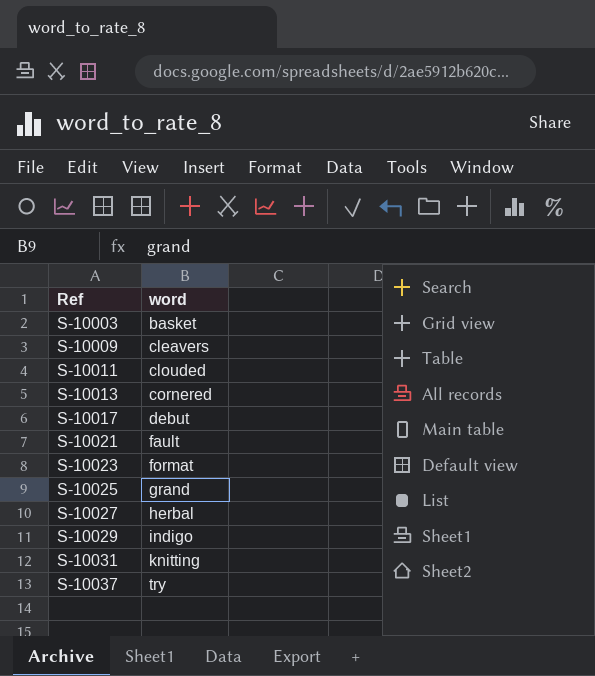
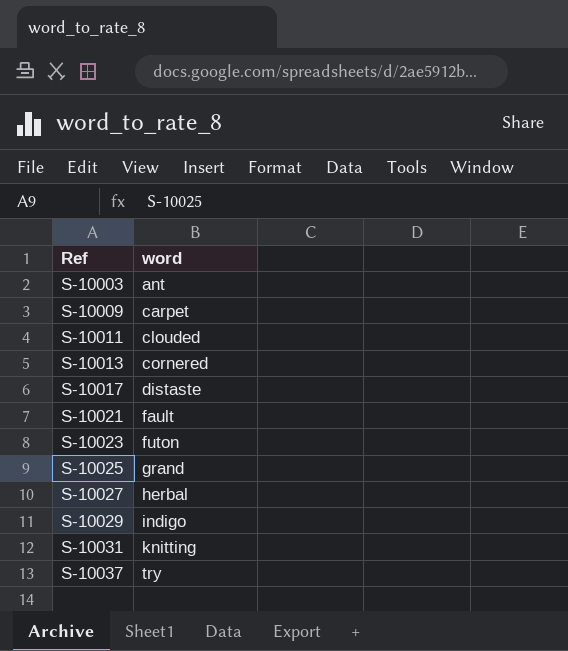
S-10003 | word: basket -> ant
S-10009 | word: cleavers -> carpet
S-10017 | word: debut -> distaste
S-10023 | word: format -> futon

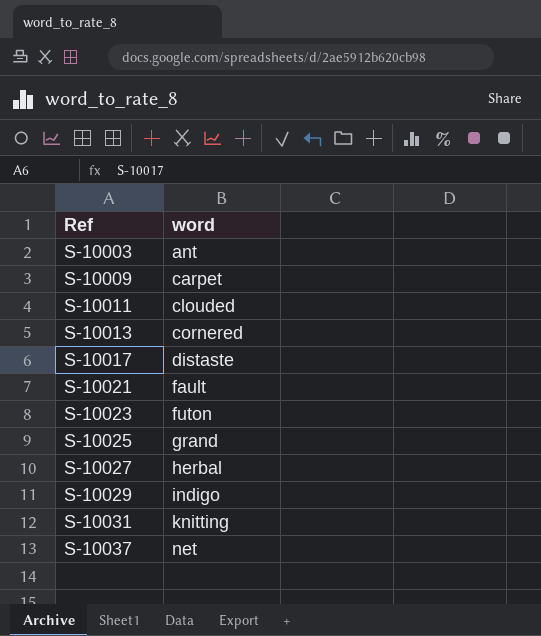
S-10037 | word: try -> net

